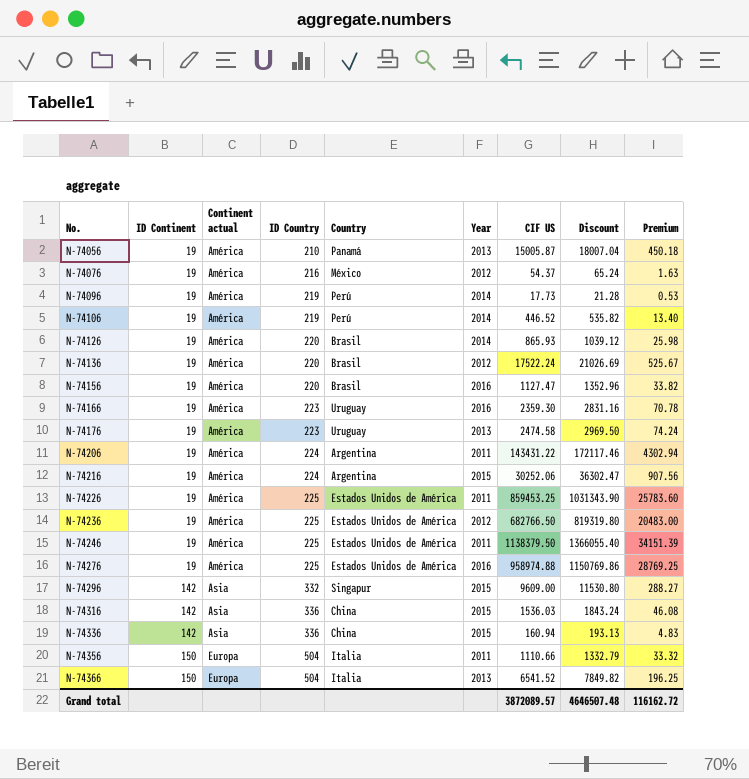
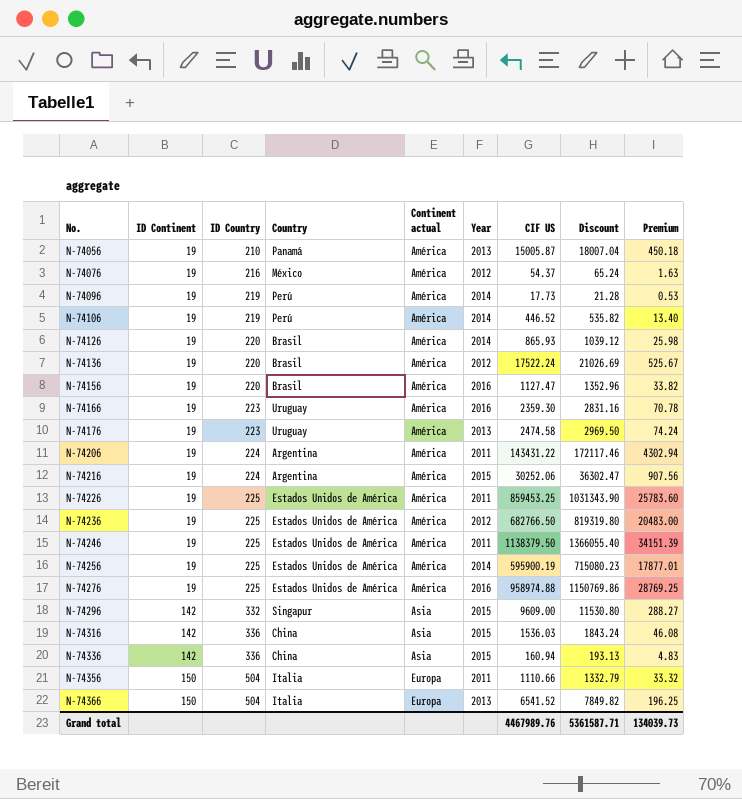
column Continent actual | position: 3 -> 5
row N-74256: none -> 19 | 225 | Estados Unidos de América | América | 2014 | 595900.19 | 715080.23 | 17877.01
Grand total | CIF US: 3872089.57 -> 4467989.76
Grand total | Discount: 4646507.48 -> 5361587.71
Grand total | Premium: 116162.72 -> 134039.73

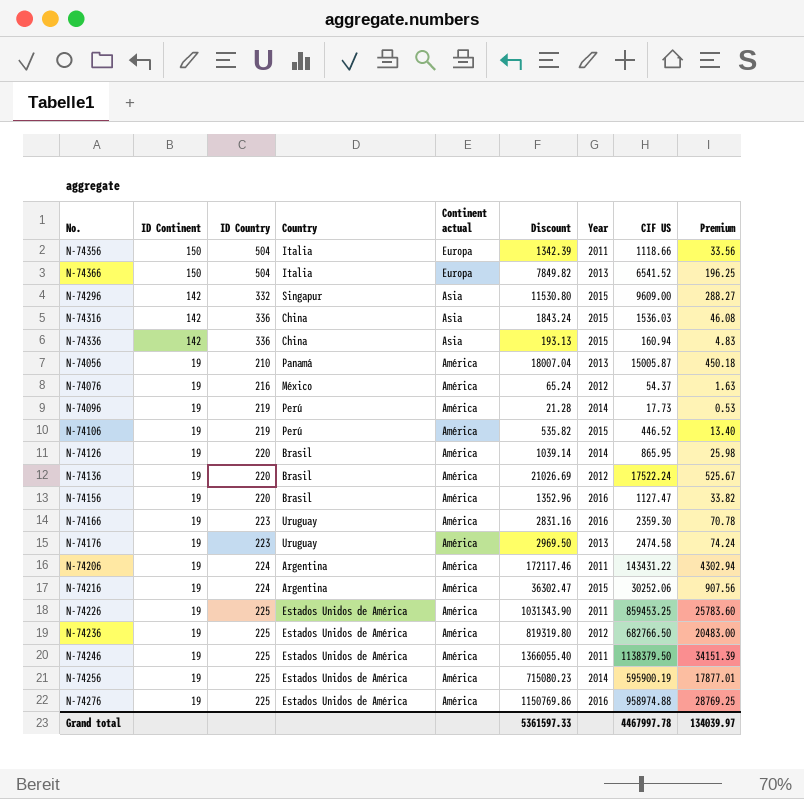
row order: No. ascending -> ID Continent descending
column Discount | position: 8 -> 6
N-74356 | Discount: 1332.79 -> 1342.39
N-74356 | CIF US: 1110.66 -> 1118.66
N-74356 | Premium: 33.32 -> 33.56
N-74106 | Year: 2014 -> 2015
N-74126 | Discount: 1039.12 -> 1039.14
N-74126 | CIF US: 865.93 -> 865.95
Grand total | Discount: 5361587.71 -> 5361597.33
Grand total | CIF US: 4467989.76 -> 4467997.78
Grand total | Premium: 134039.73 -> 134039.97

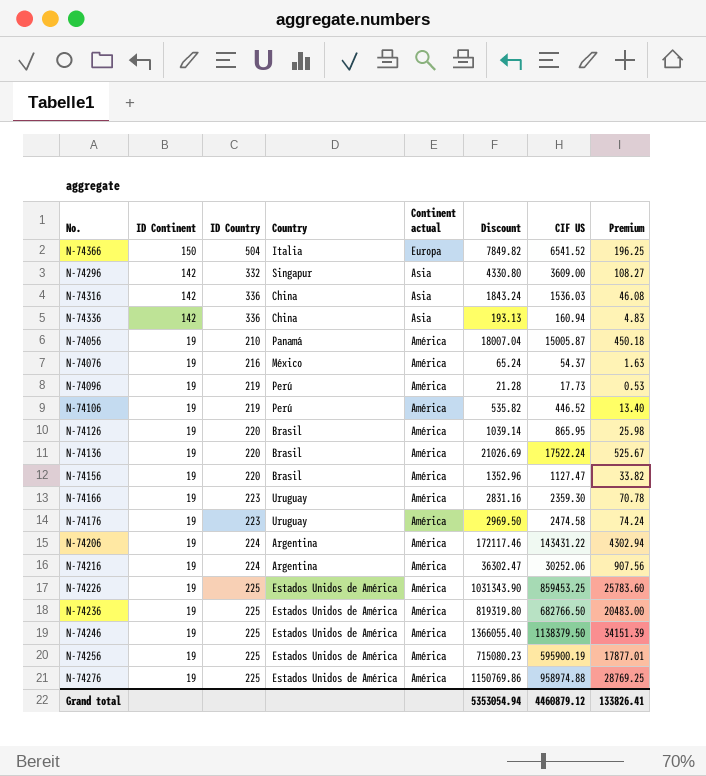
column Year | position: 7 -> none
row N-74356: 150 | 504 | Italia | Europa | 1342.39 | 2011 | 1118.66 | 33.56 -> none
N-74296 | Discount: 11530.80 -> 4330.80
N-74296 | CIF US: 9609.00 -> 3609.00
N-74296 | Premium: 288.27 -> 108.27
Grand total | Discount: 5361597.33 -> 5353054.94
Grand total | CIF US: 4467997.78 -> 4460879.12
Grand total | Premium: 134039.97 -> 133826.41

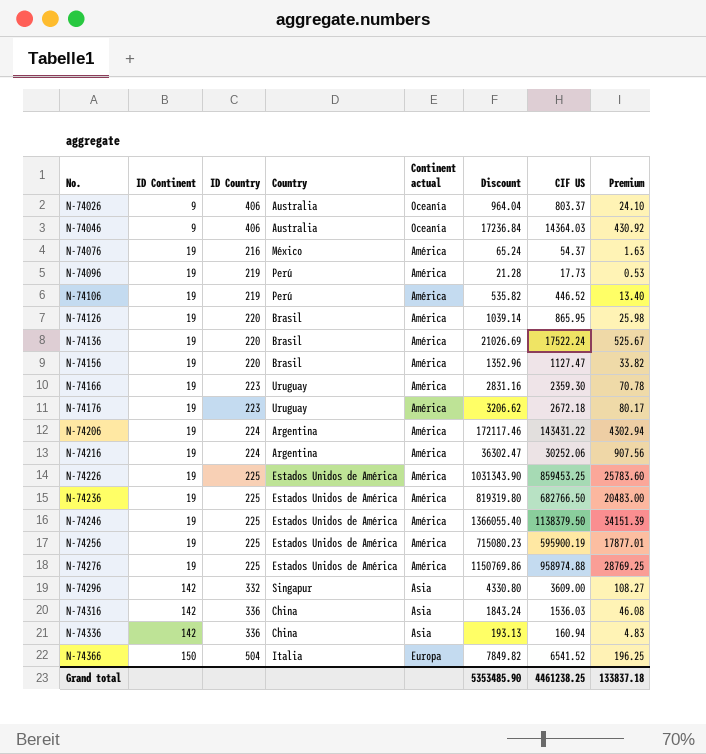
row order: ID Continent descending -> No. ascending
row N-74056: 19 | 210 | Panamá | América | 18007.04 | 15005.87 | 450.18 -> none
row N-74026: none -> 9 | 406 | Australia | Oceanía | 964.04 | 803.37 | 24.10
row N-74046: none -> 9 | 406 | Australia | Oceanía | 17236.84 | 14364.03 | 430.92
N-74176 | Discount: 2969.50 -> 3206.62
N-74176 | CIF US: 2474.58 -> 2672.18
N-74176 | Premium: 74.24 -> 80.17
Grand total | Discount: 5353054.94 -> 5353485.90
Grand total | CIF US: 4460879.12 -> 4461238.25
Grand total | Premium: 133826.41 -> 133837.18

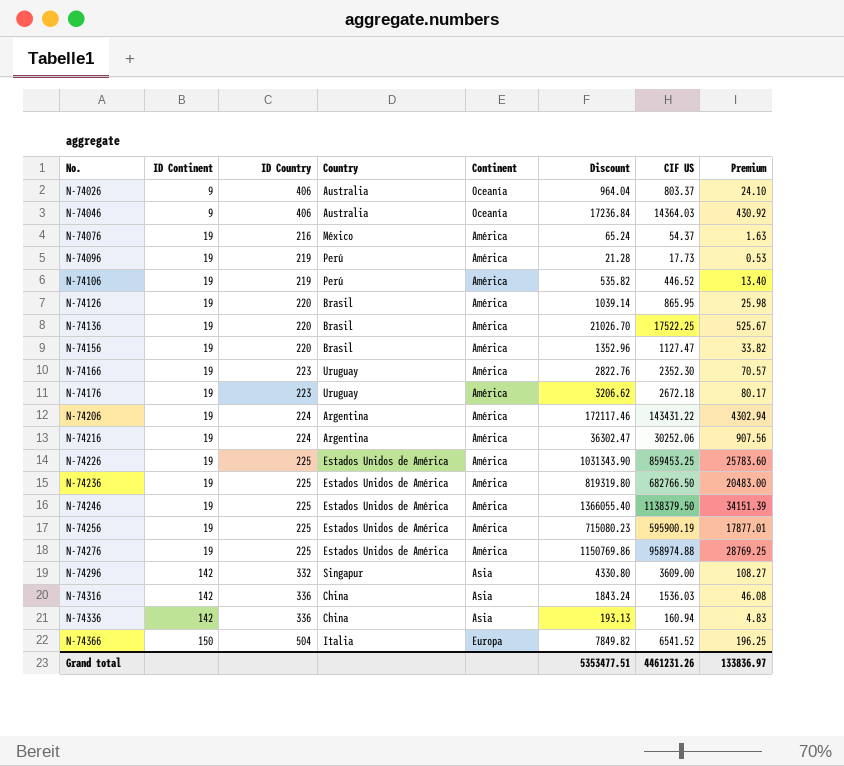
column name: Continent actual -> Continent
N-74136 | Discount: 21026.69 -> 21026.70
N-74136 | CIF US: 17522.24 -> 17522.25
N-74166 | Discount: 2831.16 -> 2822.76
N-74166 | CIF US: 2359.30 -> 2352.30
N-74166 | Premium: 70.78 -> 70.57
Grand total | Discount: 5353485.90 -> 5353477.51
Grand total | CIF US: 4461238.25 -> 4461231.26
Grand total | Premium: 133837.18 -> 133836.97

